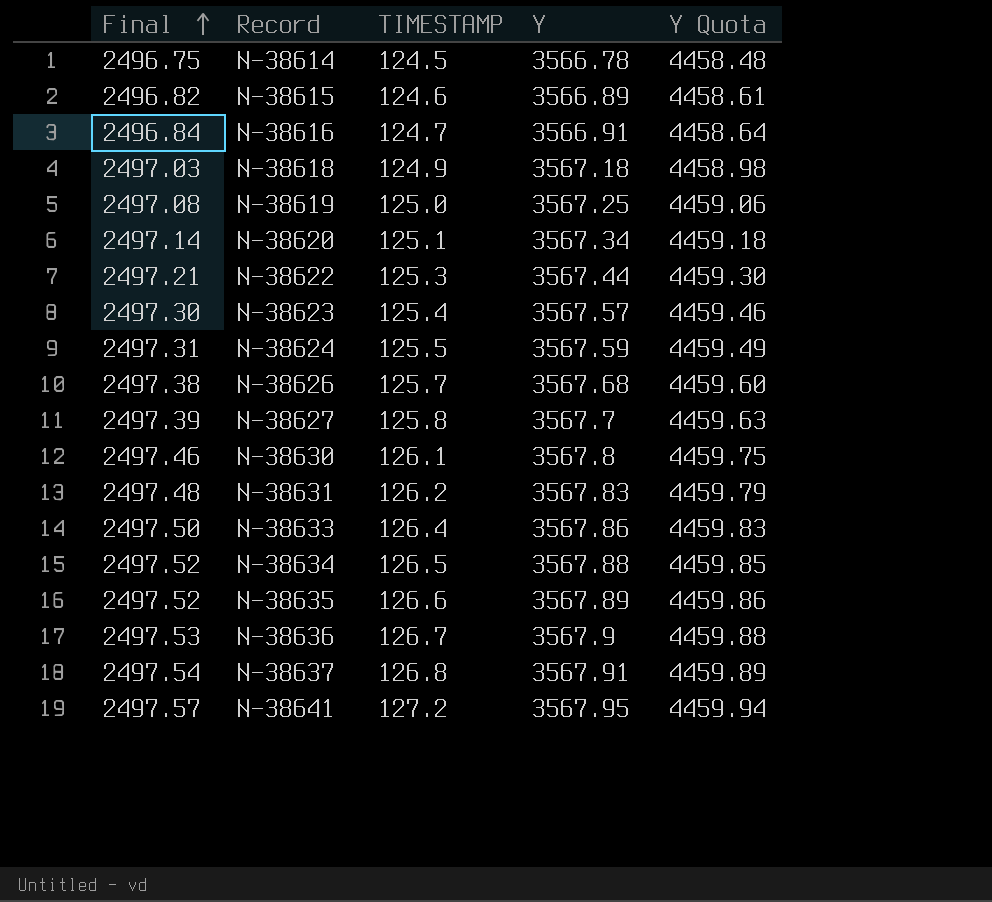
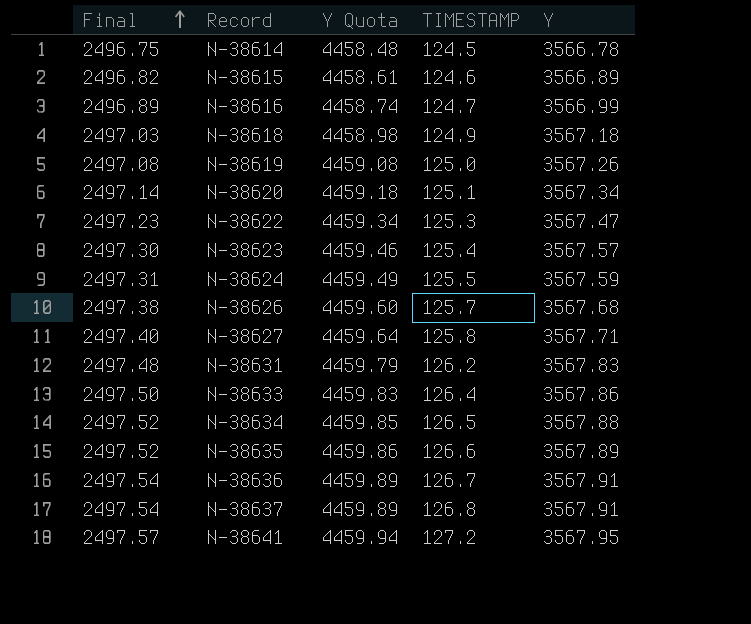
column Y Quota | position: 5 -> 3
row N-38630: 2497.46 | 126.1 | 3567.8 | 4459.75 -> none
N-38616 | Final: 2496.84 -> 2496.89
N-38616 | Y Quota: 4458.64 -> 4458.74
N-38616 | Y: 3566.91 -> 3566.99
N-38619 | Y Quota: 4459.06 -> 4459.08
N-38619 | Y: 3567.25 -> 3567.26
N-38622 | Final: 2497.21 -> 2497.23
N-38622 | Y Quota: 4459.30 -> 4459.34
N-38622 | Y: 3567.44 -> 3567.47
N-38627 | Final: 2497.39 -> 2497.40
N-38627 | Y Quota: 4459.63 -> 4459.64
N-38627 | Y: 3567.7 -> 3567.71
N-38636 | Final: 2497.53 -> 2497.54
N-38636 | Y Quota: 4459.88 -> 4459.89
N-38636 | Y: 3567.9 -> 3567.91

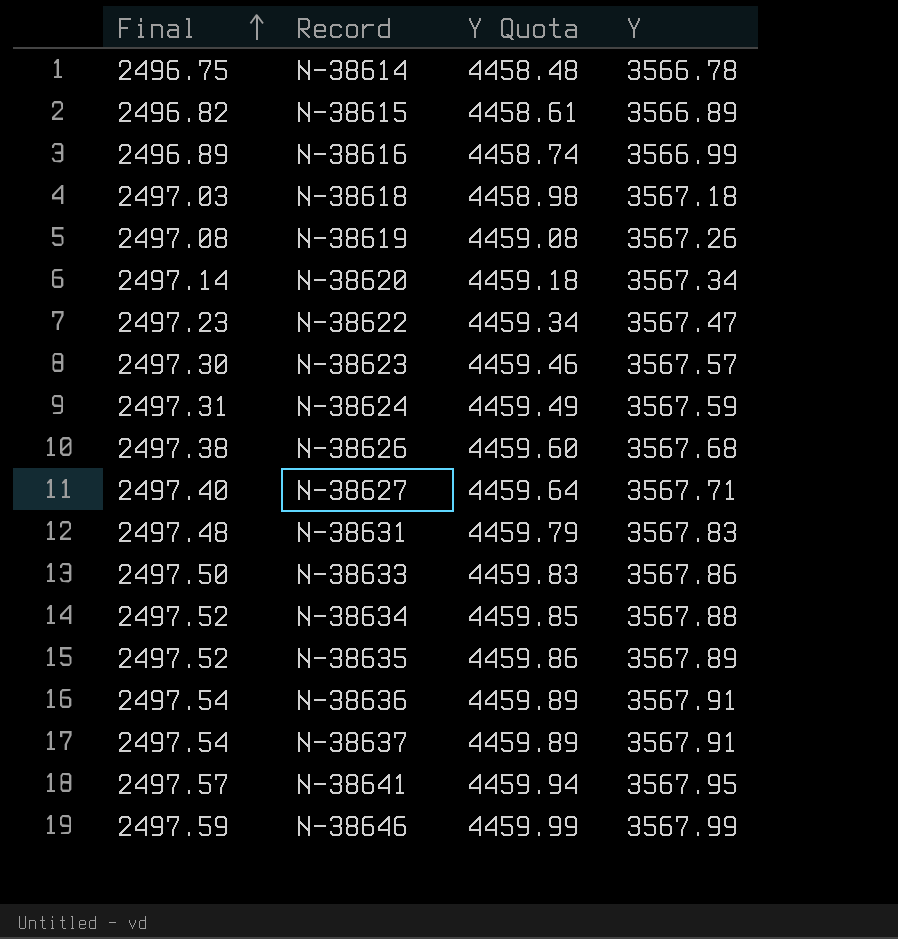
column TIMESTAMP | position: 4 -> none
row N-38646: none -> 2497.59 | 4459.99 | 3567.99

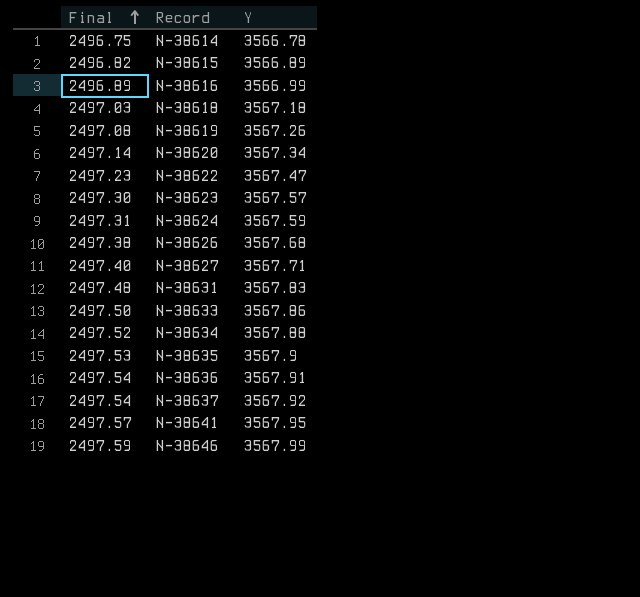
column Y Quota | formula: [Y] * 1.25 -> none
N-38635 | Final: 2497.52 -> 2497.53
N-38635 | Y: 3567.89 -> 3567.9
N-38637 | Y: 3567.91 -> 3567.92

